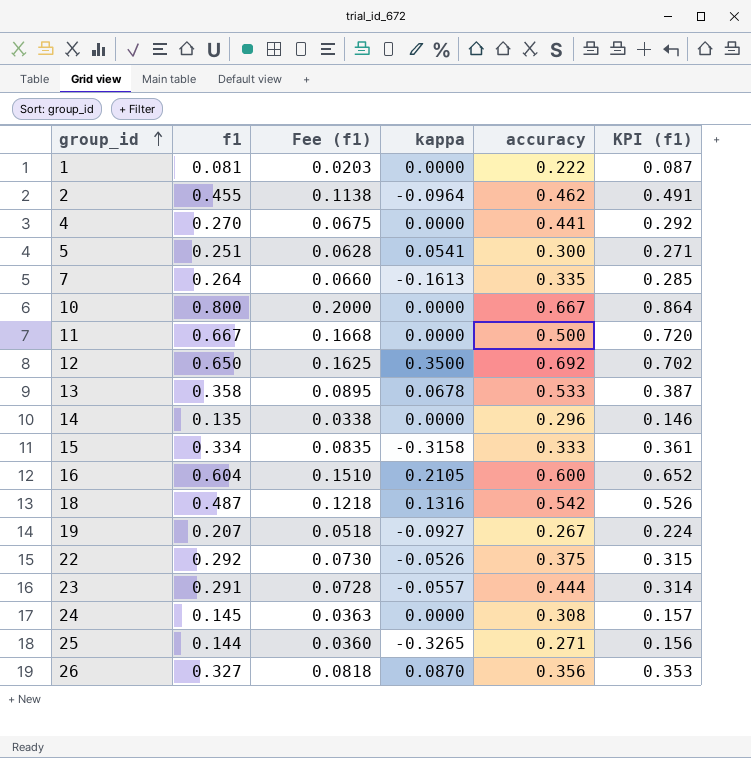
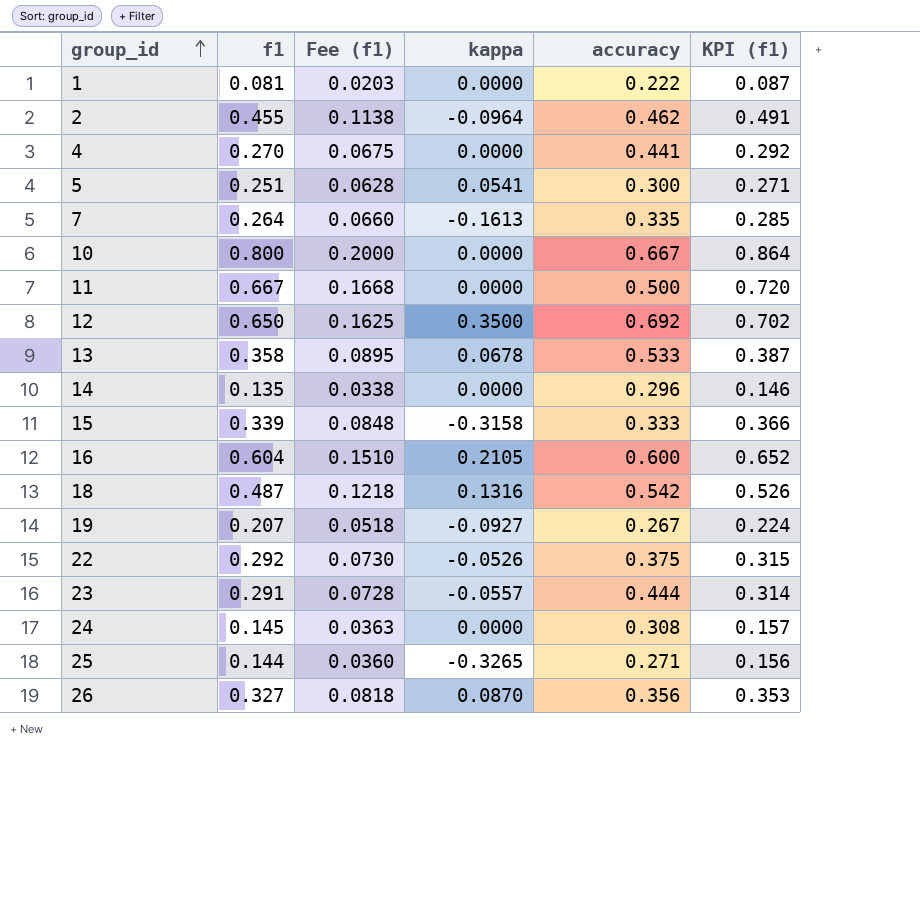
15 | f1: 0.334 -> 0.339
15 | Fee (f1): 0.0835 -> 0.0848
15 | KPI (f1): 0.361 -> 0.366

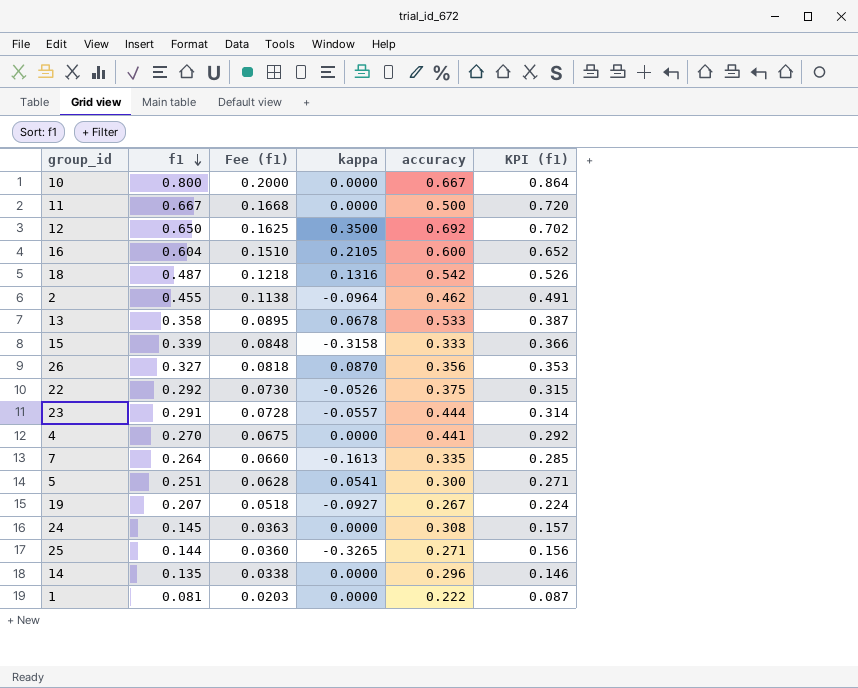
row order: group_id ascending -> f1 descending

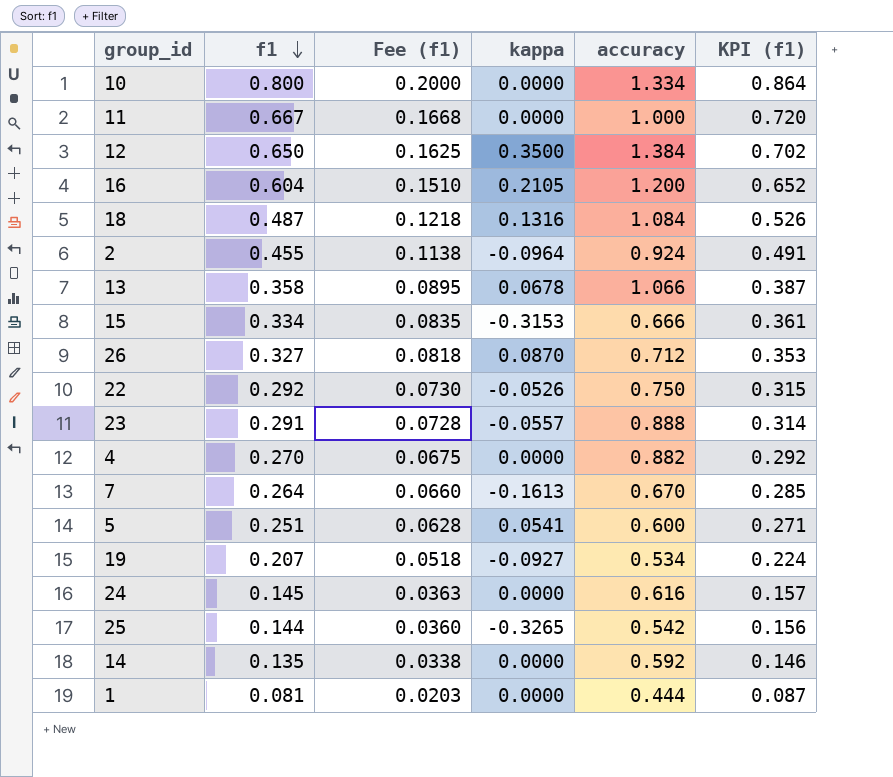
10 | accuracy: 0.667 -> 1.334
11 | accuracy: 0.500 -> 1.000
12 | accuracy: 0.692 -> 1.384
16 | accuracy: 0.600 -> 1.200
18 | accuracy: 0.542 -> 1.084
2 | accuracy: 0.462 -> 0.924
13 | accuracy: 0.533 -> 1.066
15 | f1: 0.339 -> 0.334
15 | Fee (f1): 0.0848 -> 0.0835
15 | kappa: -0.3158 -> -0.3153
15 | accuracy: 0.333 -> 0.666
15 | KPI (f1): 0.366 -> 0.361
26 | accuracy: 0.356 -> 0.712
22 | accuracy: 0.375 -> 0.750
23 | accuracy: 0.444 -> 0.888
4 | accuracy: 0.441 -> 0.882
7 | accuracy: 0.335 -> 0.670
5 | accuracy: 0.300 -> 0.600
19 | accuracy: 0.267 -> 0.534
24 | accuracy: 0.308 -> 0.616
25 | accuracy: 0.271 -> 0.542
14 | accuracy: 0.296 -> 0.592
1 | accuracy: 0.222 -> 0.444

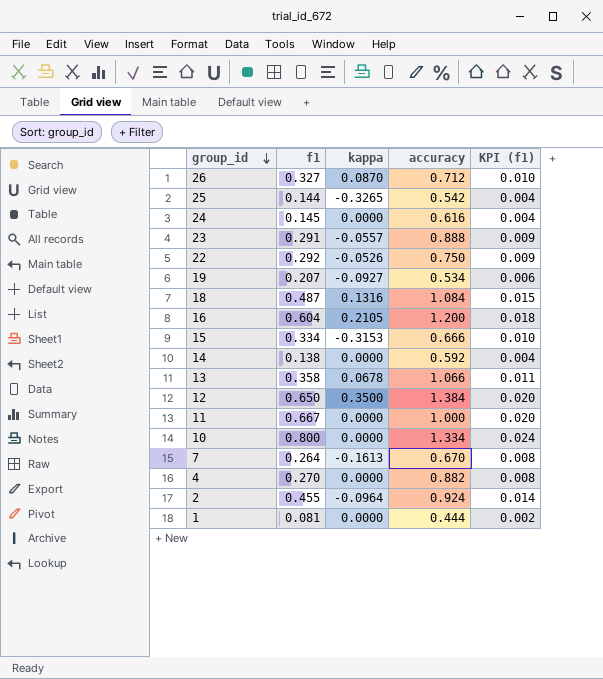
row order: f1 descending -> group_id descending
column Fee (f1) | formula: [f1] * 0.25 -> none
column KPI (f1) | formula: [f1] * 1.08 -> [f1] * 0.03
row 5: 0.251 | 0.0628 | 0.0541 | 0.600 | 0.271 -> none
14 | f1: 0.135 -> 0.138

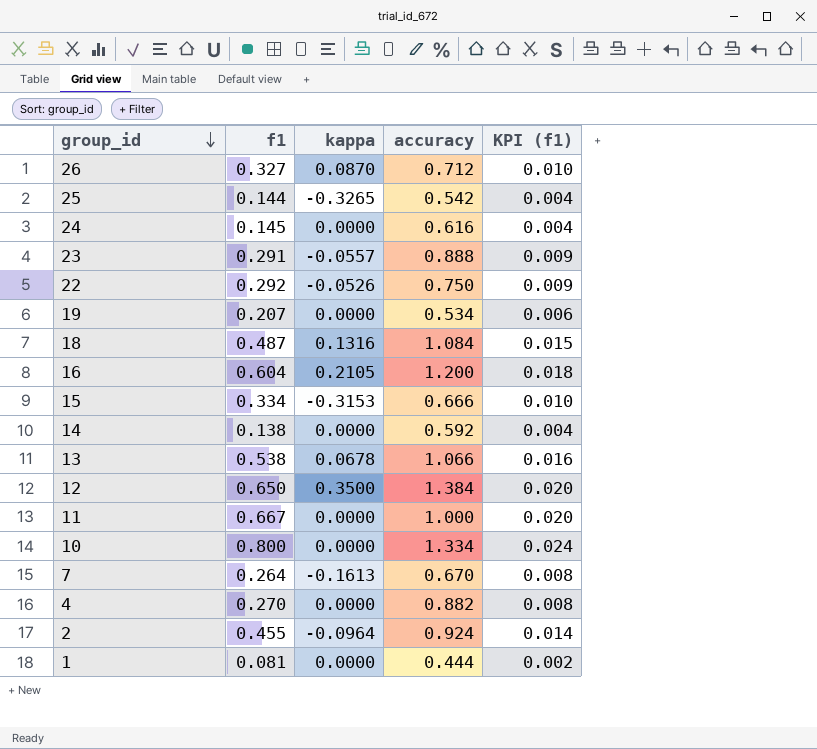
19 | kappa: -0.0927 -> 0.0000
13 | f1: 0.358 -> 0.538
13 | KPI (f1): 0.011 -> 0.016

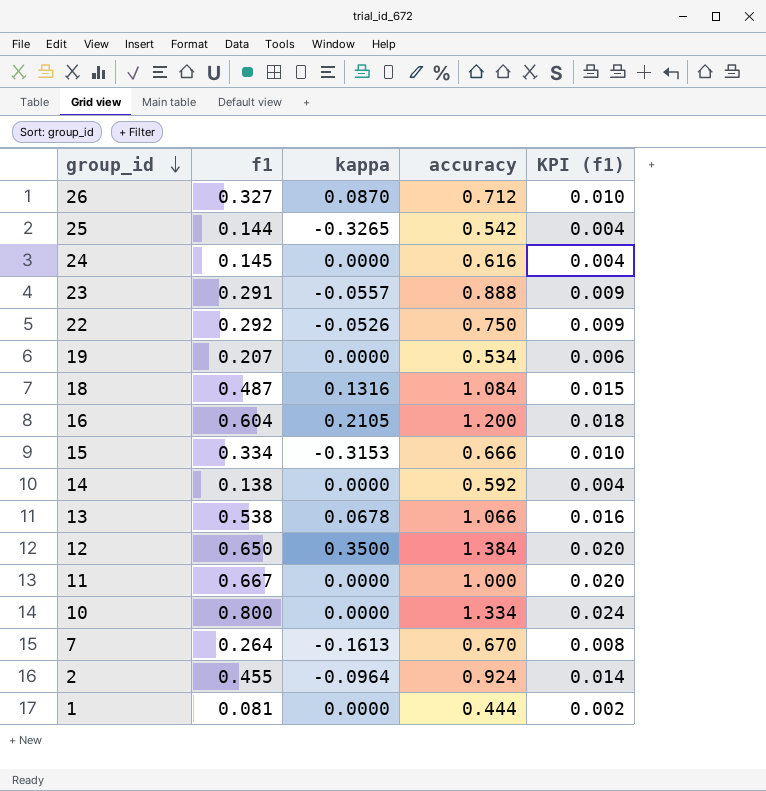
row 4: 0.270 | 0.0000 | 0.882 | 0.008 -> none

